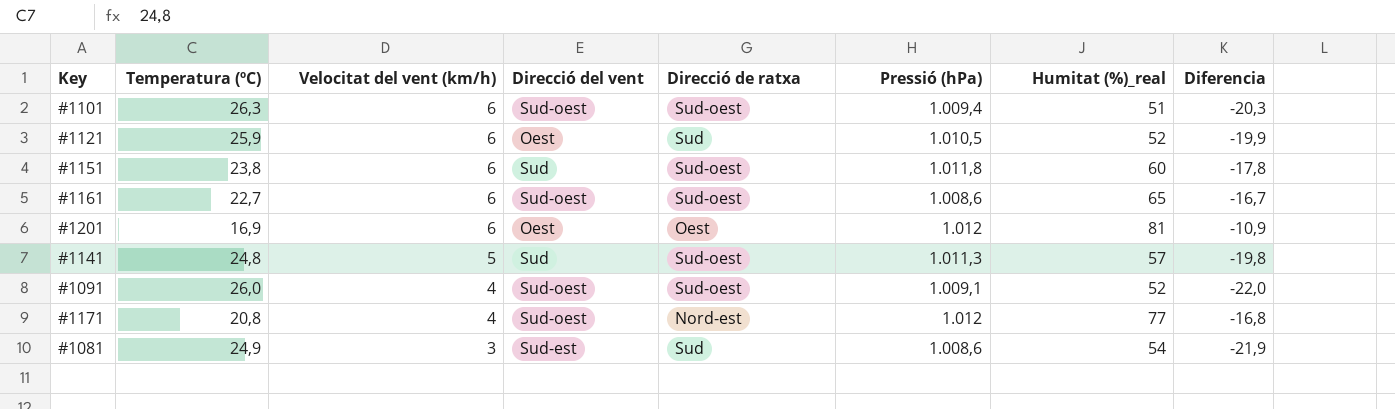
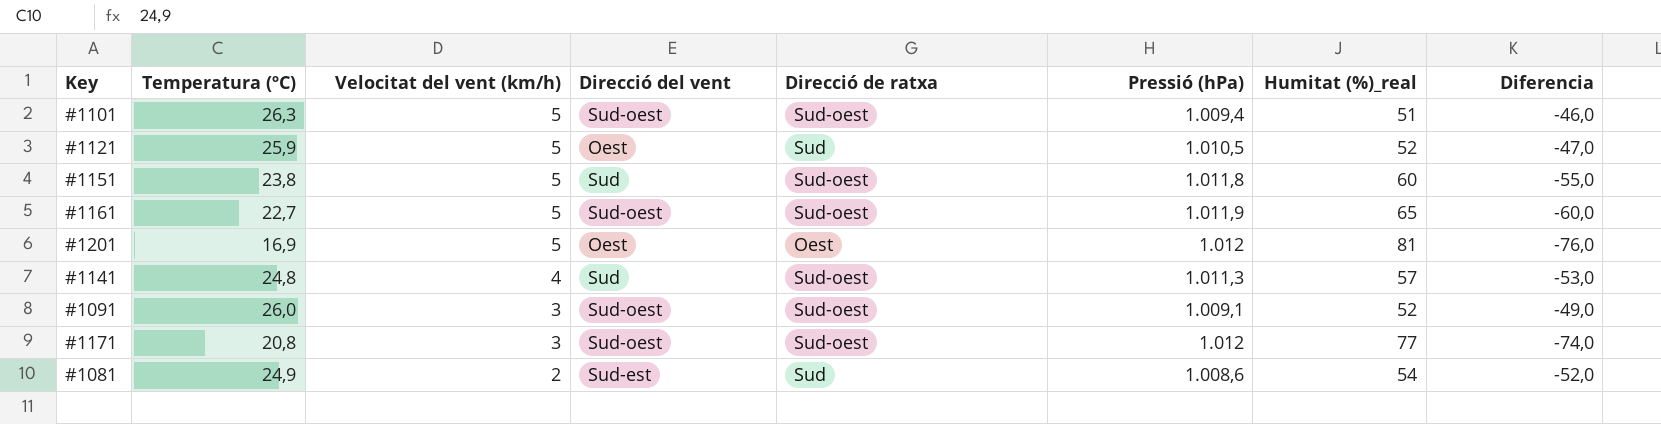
column Diferencia | formula: [Velocitat del vent (km/h)] - [Temperatura (ºC)] -> [Velocitat del vent (km/h)] - [Humitat (%)_real]
#1101 | Velocitat del vent (km/h): 6 -> 5
#1121 | Velocitat del vent (km/h): 6 -> 5
#1151 | Velocitat del vent (km/h): 6 -> 5
#1161 | Velocitat del vent (km/h): 6 -> 5
#1161 | Pressió (hPa): 1.008,6 -> 1.011,9
#1201 | Velocitat del vent (km/h): 6 -> 5
#1141 | Velocitat del vent (km/h): 5 -> 4
#1091 | Velocitat del vent (km/h): 4 -> 3
#1171 | Velocitat del vent (km/h): 4 -> 3
#1171 | Direcció de ratxa: Nord-est -> Sud-oest
#1081 | Velocitat del vent (km/h): 3 -> 2

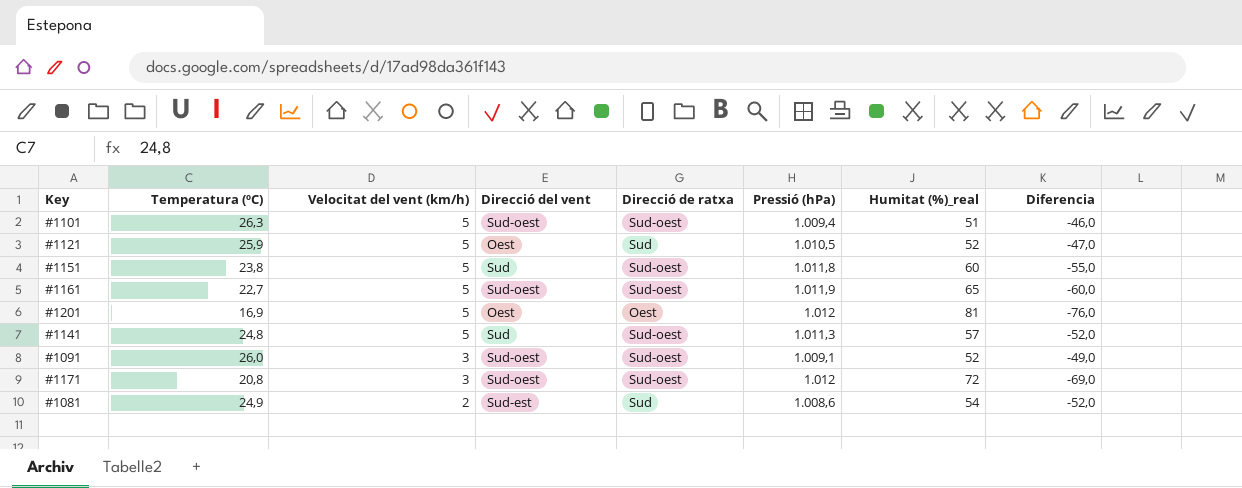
#1141 | Velocitat del vent (km/h): 4 -> 5
#1141 | Diferencia: -53,0 -> -52,0
#1171 | Humitat (%)_real: 77 -> 72
#1171 | Diferencia: -74,0 -> -69,0

